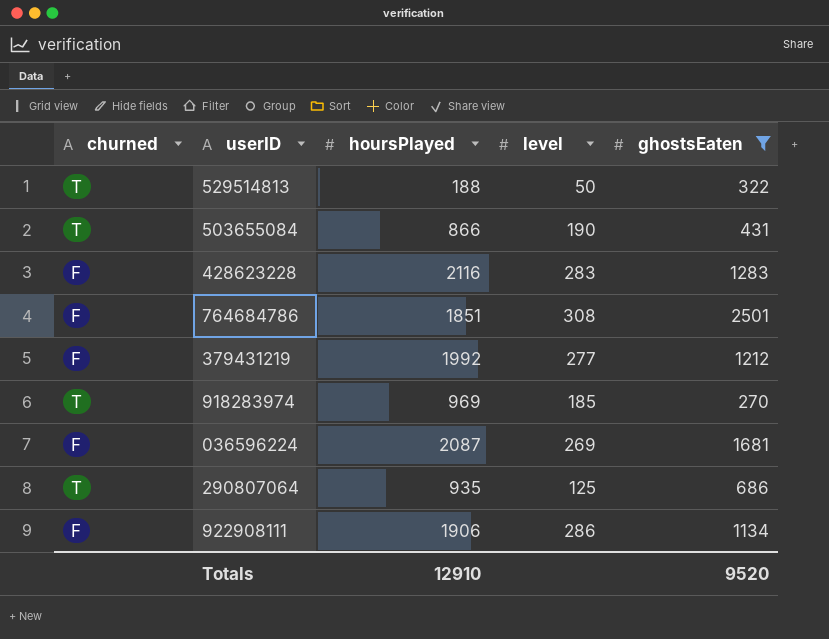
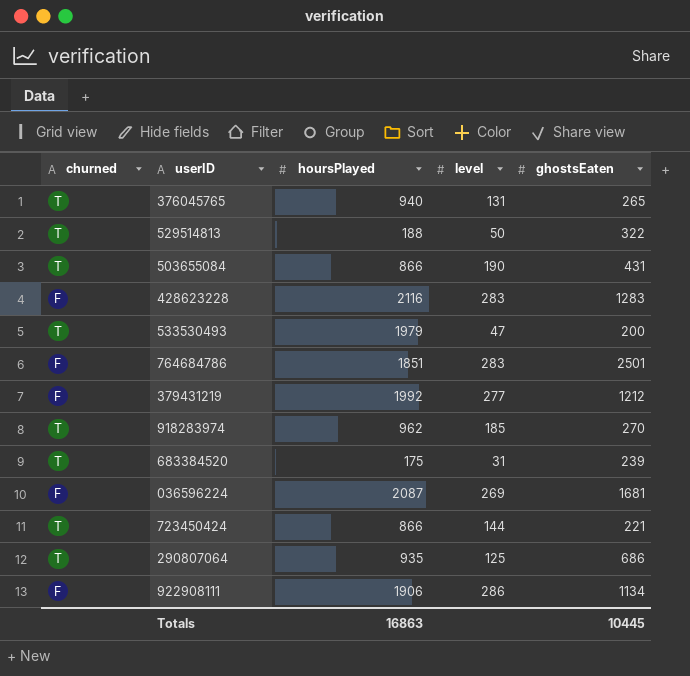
filter: ghostsEaten >= 270 -> none
764684786 | level: 308 -> 283
918283974 | hoursPlayed: 969 -> 962
Totals | hoursPlayed: 12910 -> 16863
Totals | ghostsEaten: 9520 -> 10445

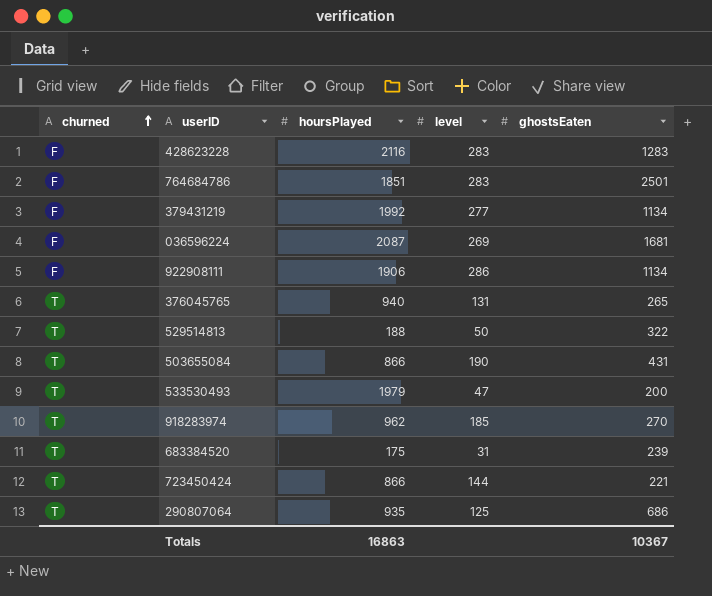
row order: none -> churned ascending
379431219 | ghostsEaten: 1212 -> 1134
Totals | ghostsEaten: 10445 -> 10367

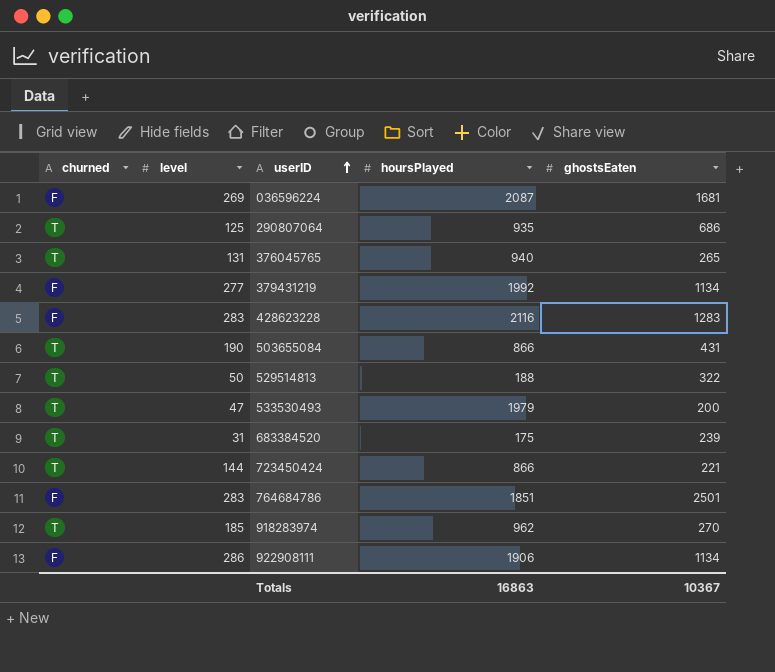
row order: churned ascending -> userID ascending
column level | position: 4 -> 2

